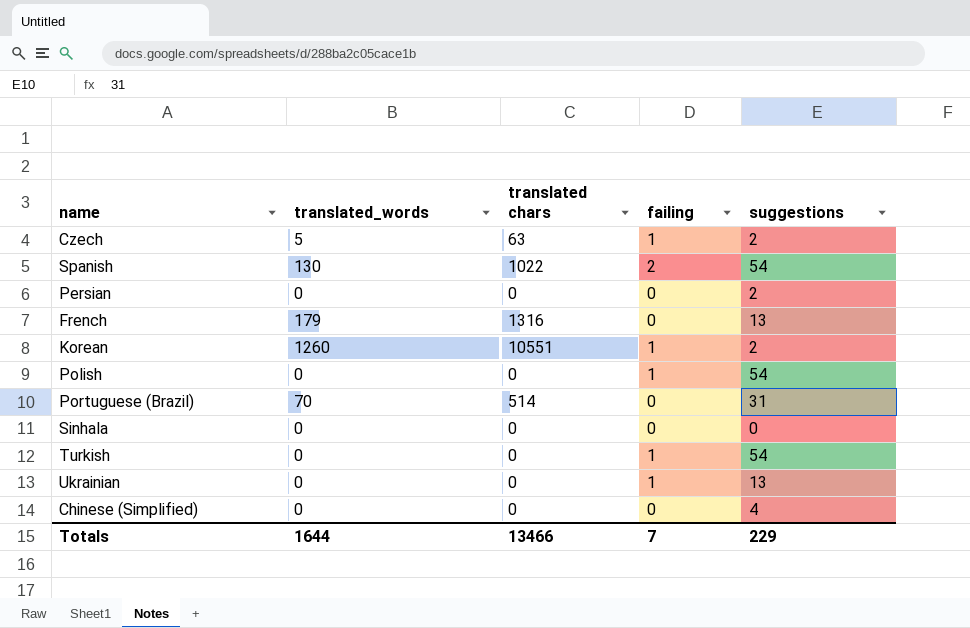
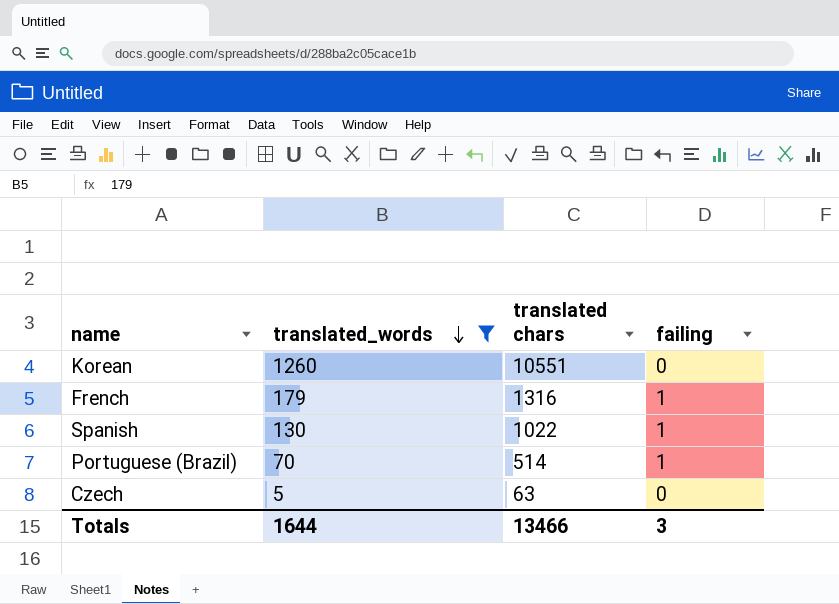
filter: none -> translated_words != 0
row order: none -> translated_words descending
column suggestions | position: 5 -> none
Korean | failing: 1 -> 0
French | failing: 0 -> 1
Spanish | failing: 2 -> 1
Portuguese (Brazil) | failing: 0 -> 1
Czech | failing: 1 -> 0
Totals | failing: 7 -> 3

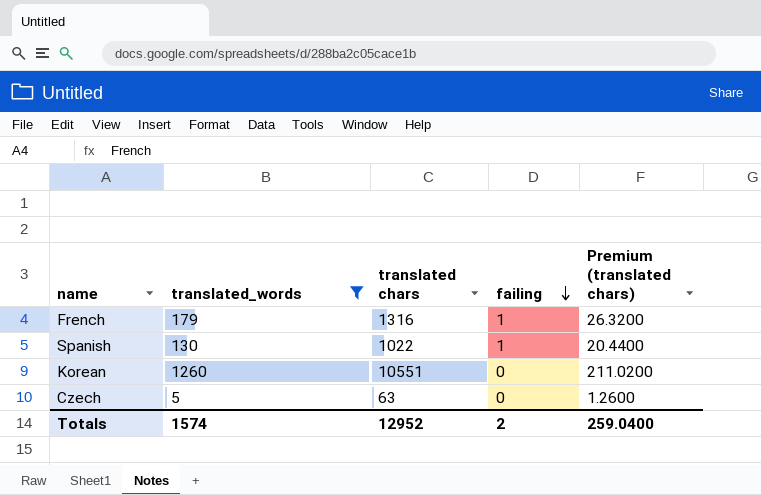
row order: translated_words descending -> failing descending
column Premium (translated chars) | formula: none -> [translated chars] * 0.02
row Portuguese (Brazil): 70 | 514 | 1 -> none
Totals | translated_words: 1644 -> 1574
Totals | translated chars: 13466 -> 12952
Totals | failing: 3 -> 2

